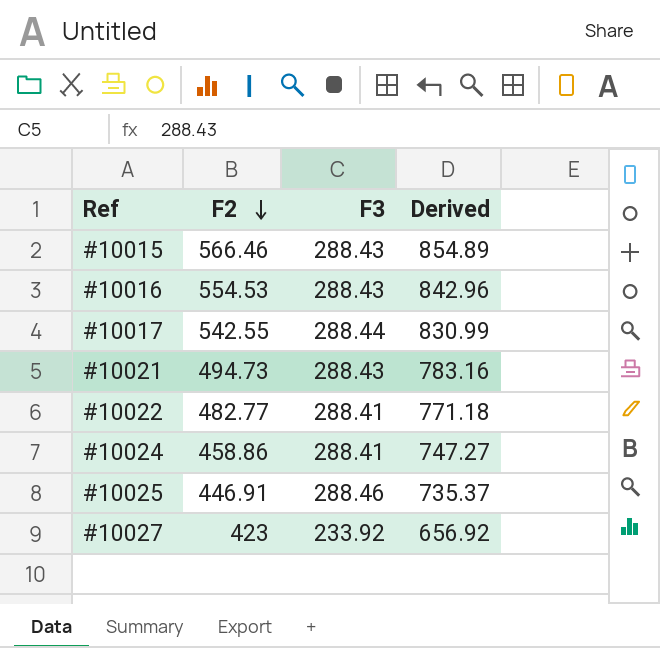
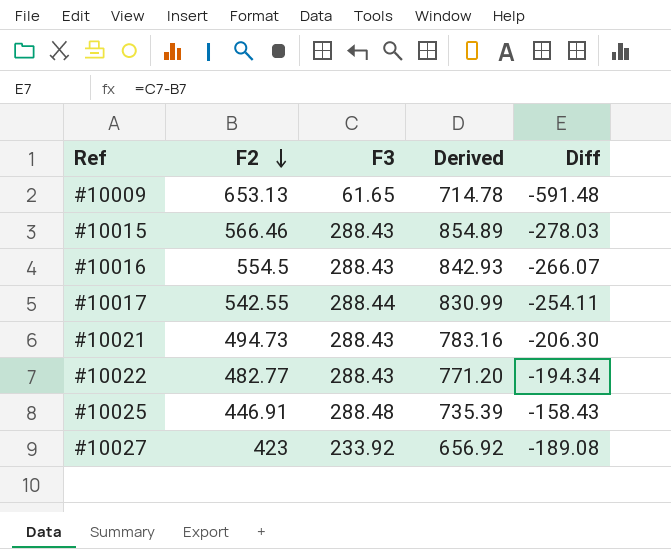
column Diff | formula: none -> [F3] - [F2]
row #10024: 458.86 | 288.41 | 747.27 -> none
row #10009: none -> 653.13 | 61.65 | 714.78 | -591.48
#10016 | F2: 554.53 -> 554.5
#10016 | Derived: 842.96 -> 842.93
#10022 | F3: 288.41 -> 288.43
#10022 | Derived: 771.18 -> 771.20
#10025 | F3: 288.46 -> 288.48
#10025 | Derived: 735.37 -> 735.39

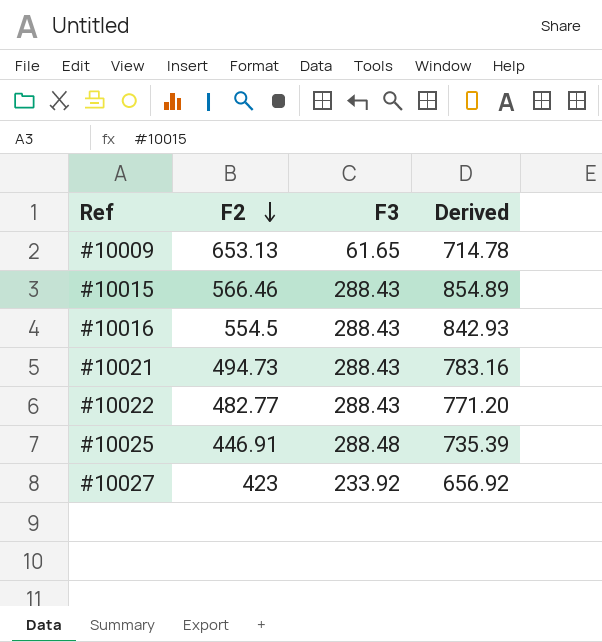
column Diff | formula: [F3] - [F2] -> none
row #10017: 542.55 | 288.44 | 830.99 | -254.11 -> none

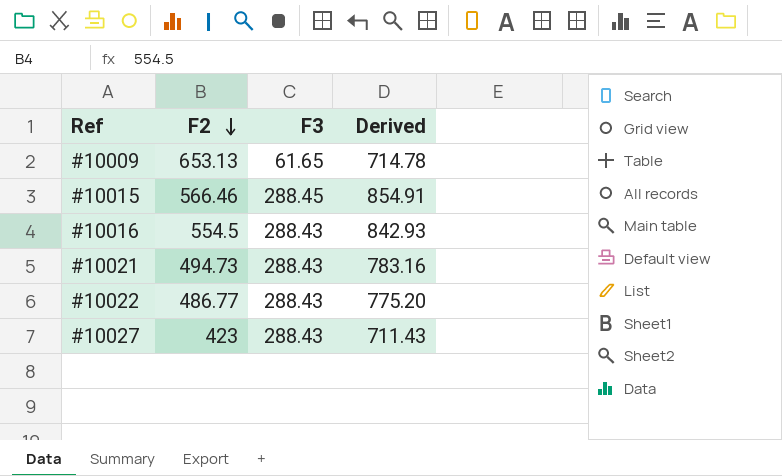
row #10025: 446.91 | 288.48 | 735.39 -> none
#10015 | F3: 288.43 -> 288.45
#10015 | Derived: 854.89 -> 854.91
#10022 | F2: 482.77 -> 486.77
#10022 | Derived: 771.20 -> 775.20
#10027 | F3: 233.92 -> 288.43
#10027 | Derived: 656.92 -> 711.43

